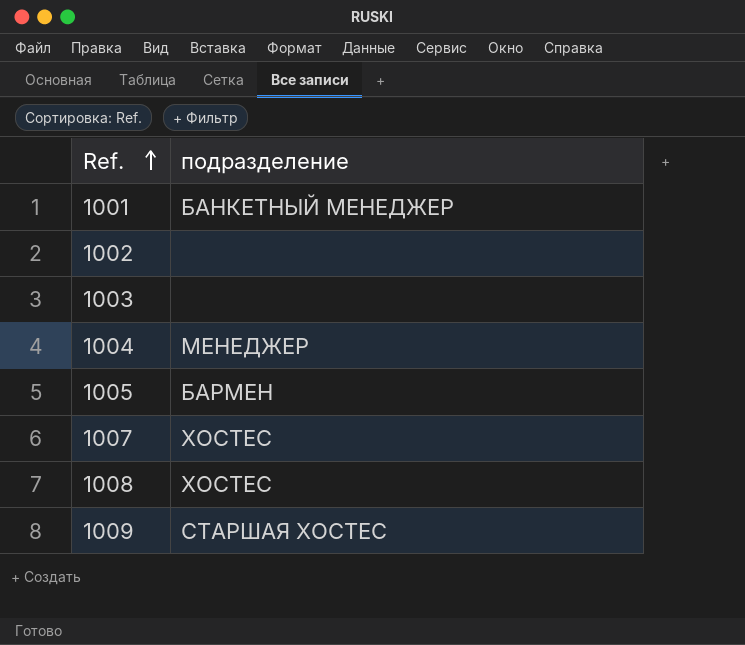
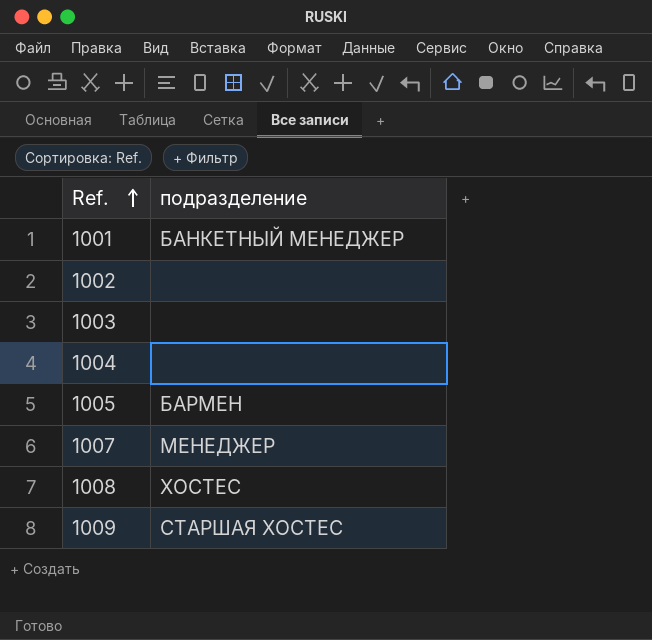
1004 | подразделение: МЕНЕДЖЕР -> none
1007 | подразделение: ХОСТЕС -> МЕНЕДЖЕР

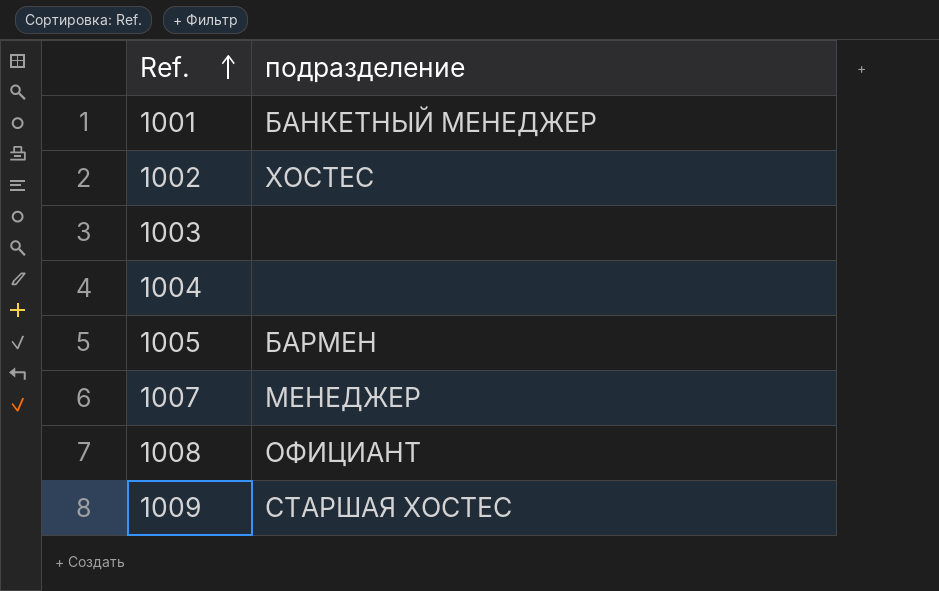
1002 | подразделение: none -> ХОСТЕС
1008 | подразделение: ХОСТЕС -> ОФИЦИАНТ

